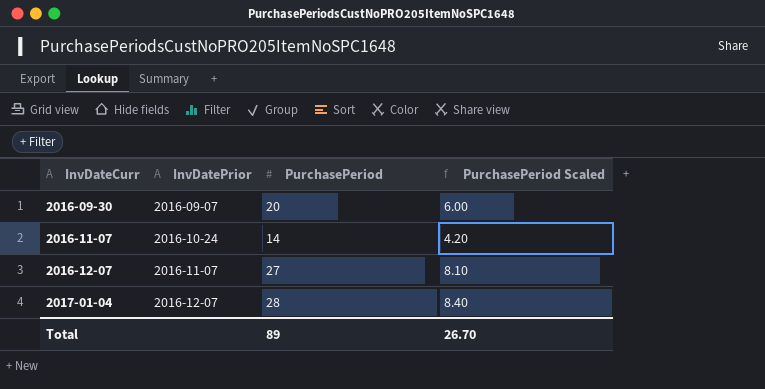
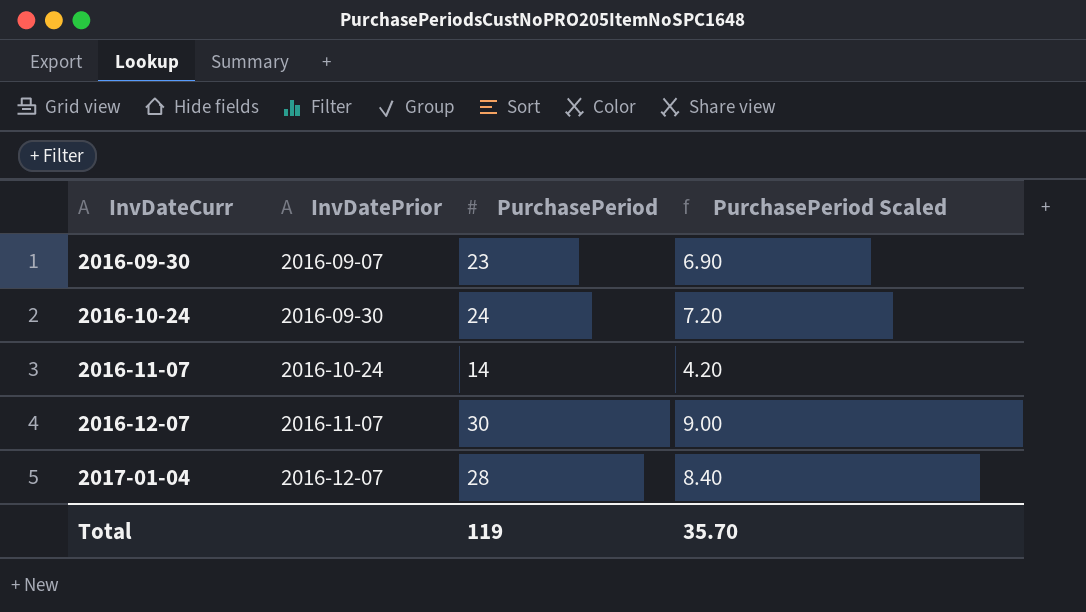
2016-09-30 | PurchasePeriod: 20 -> 23
2016-09-30 | PurchasePeriod Scaled: 6.00 -> 6.90
row 2016-10-24: none -> 2016-09-30 | 24 | 7.20
2016-12-07 | PurchasePeriod: 27 -> 30
2016-12-07 | PurchasePeriod Scaled: 8.10 -> 9.00
Total | PurchasePeriod: 89 -> 119
Total | PurchasePeriod Scaled: 26.70 -> 35.70

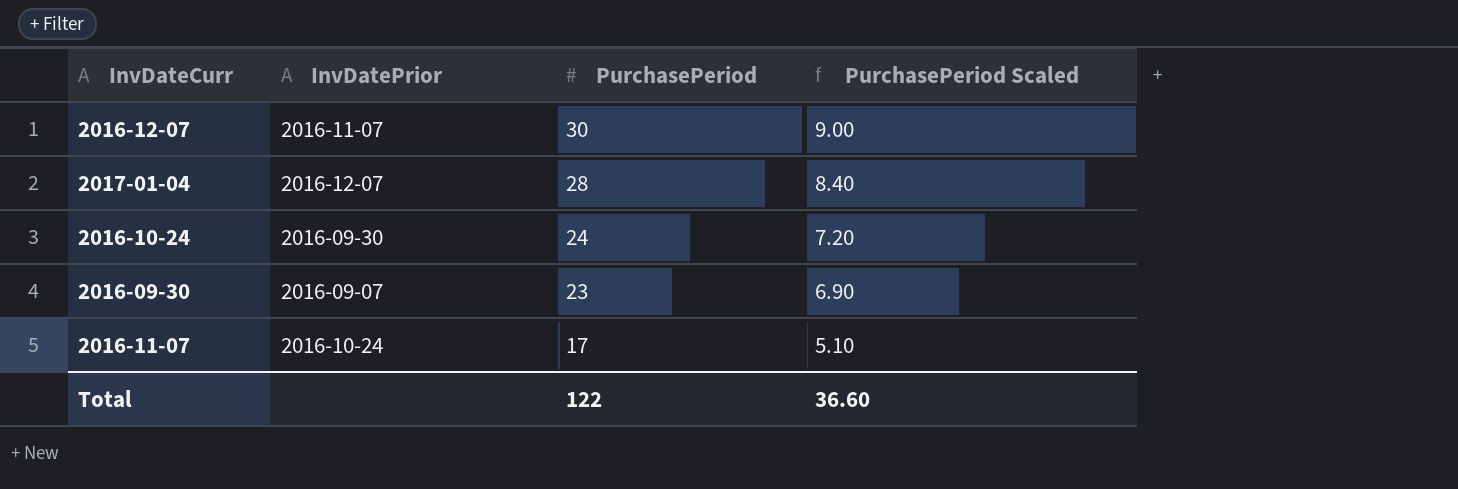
row order: InvDateCurr ascending -> PurchasePeriod descending
2016-11-07 | PurchasePeriod: 14 -> 17
2016-11-07 | PurchasePeriod Scaled: 4.20 -> 5.10
Total | PurchasePeriod: 119 -> 122
Total | PurchasePeriod Scaled: 35.70 -> 36.60

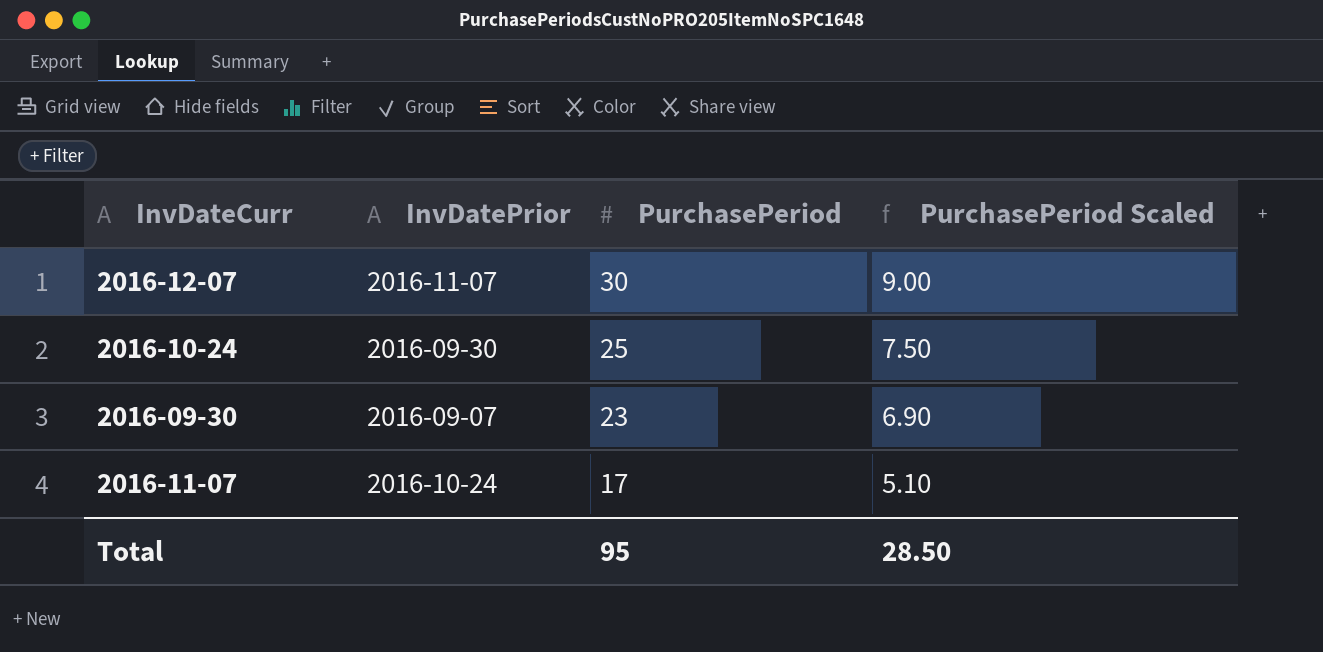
row 2017-01-04: 2016-12-07 | 28 | 8.40 -> none
2016-10-24 | PurchasePeriod: 24 -> 25
2016-10-24 | PurchasePeriod Scaled: 7.20 -> 7.50
Total | PurchasePeriod: 122 -> 95
Total | PurchasePeriod Scaled: 36.60 -> 28.50

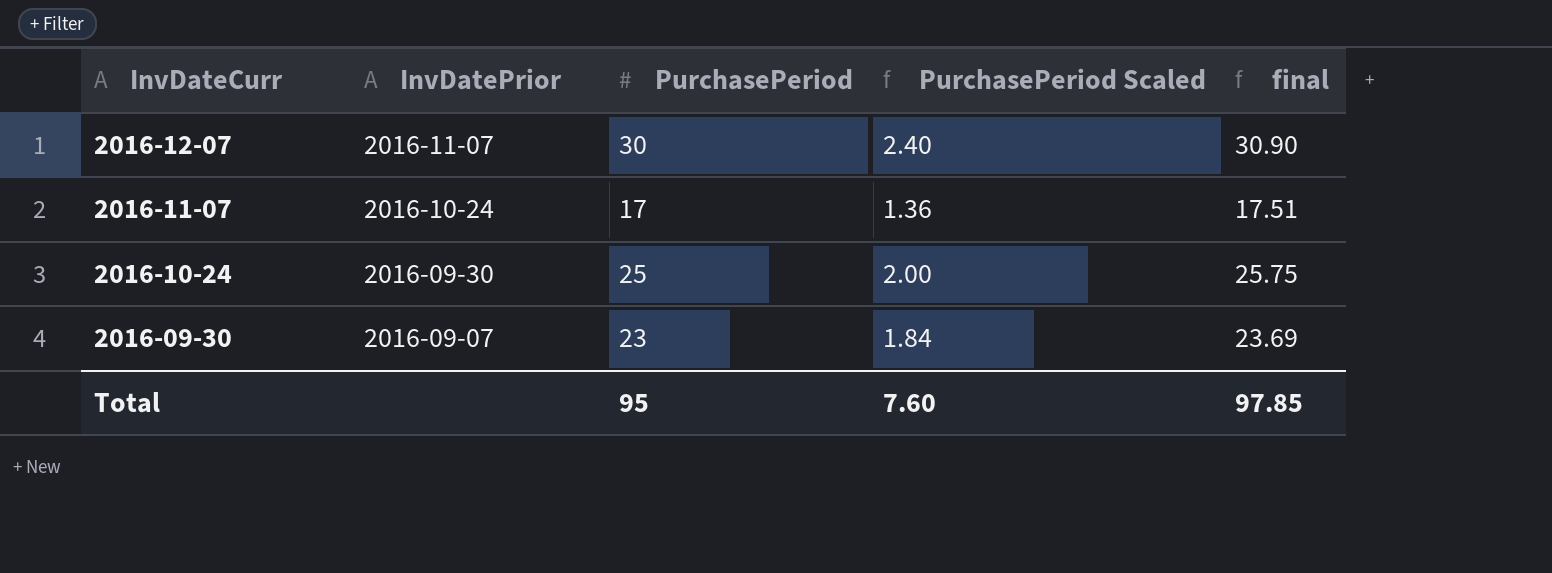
row order: PurchasePeriod descending -> InvDateCurr descending
column PurchasePeriod Scaled | formula: [PurchasePeriod] * 0.3 -> [PurchasePeriod] * 0.08
column final | formula: none -> [PurchasePeriod] * 1.03
Total | PurchasePeriod Scaled: 28.50 -> 7.60

